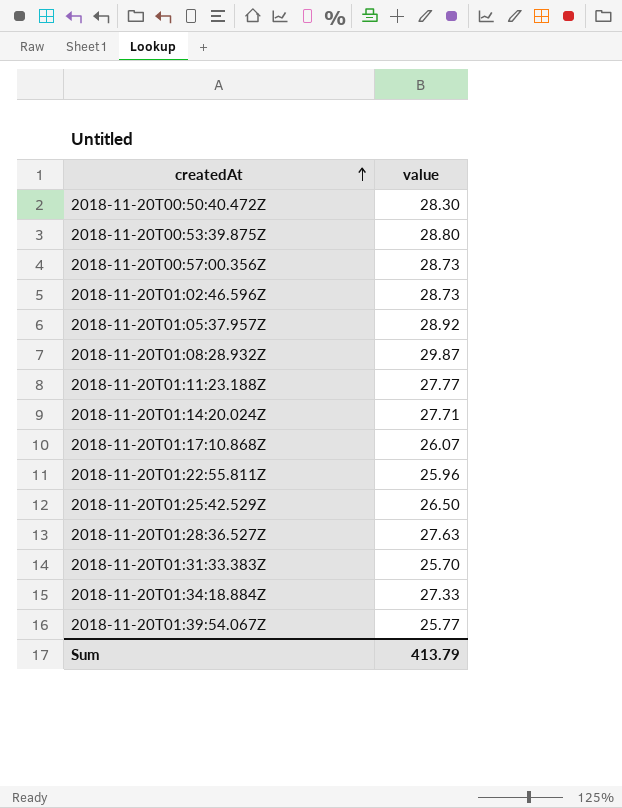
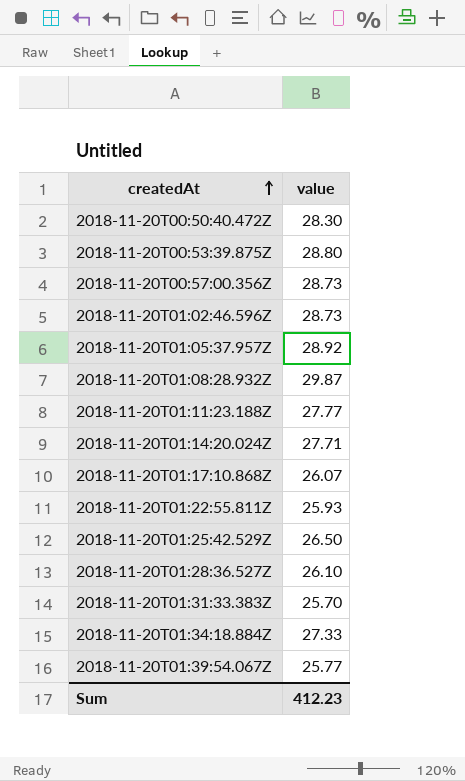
2018-11-20T01:22:55.811Z | value: 25.96 -> 25.93
2018-11-20T01:28:36.527Z | value: 27.63 -> 26.10
Sum | value: 413.79 -> 412.23

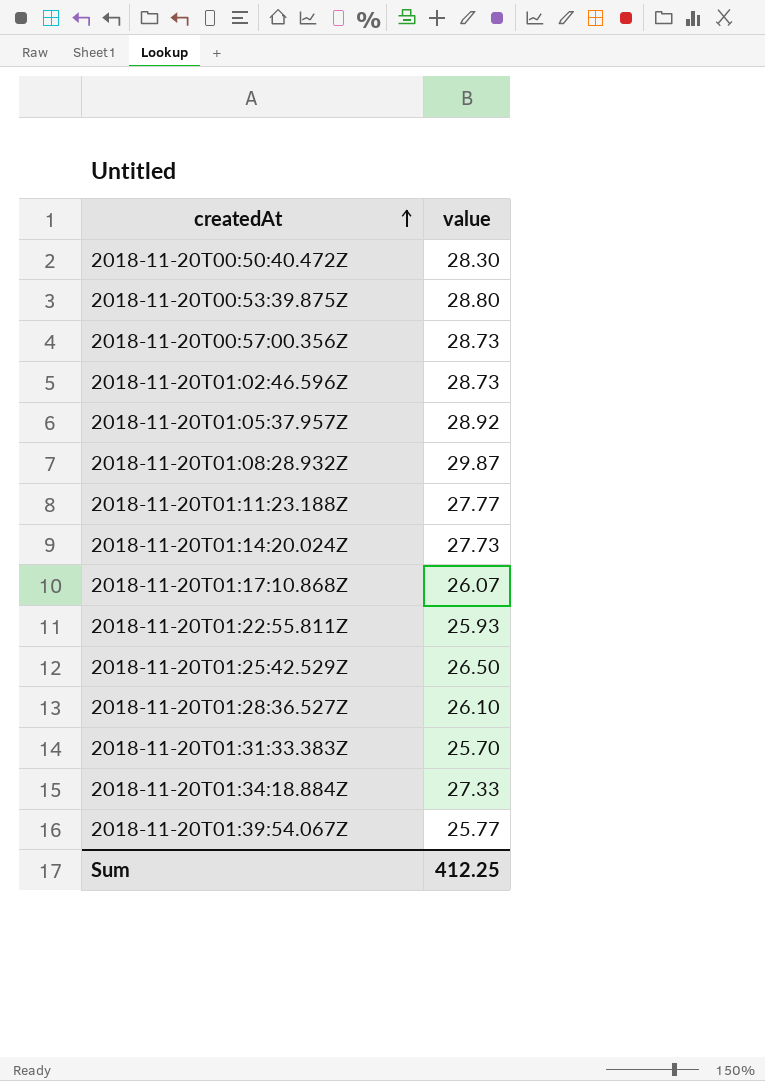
2018-11-20T01:14:20.024Z | value: 27.71 -> 27.73
Sum | value: 412.23 -> 412.25

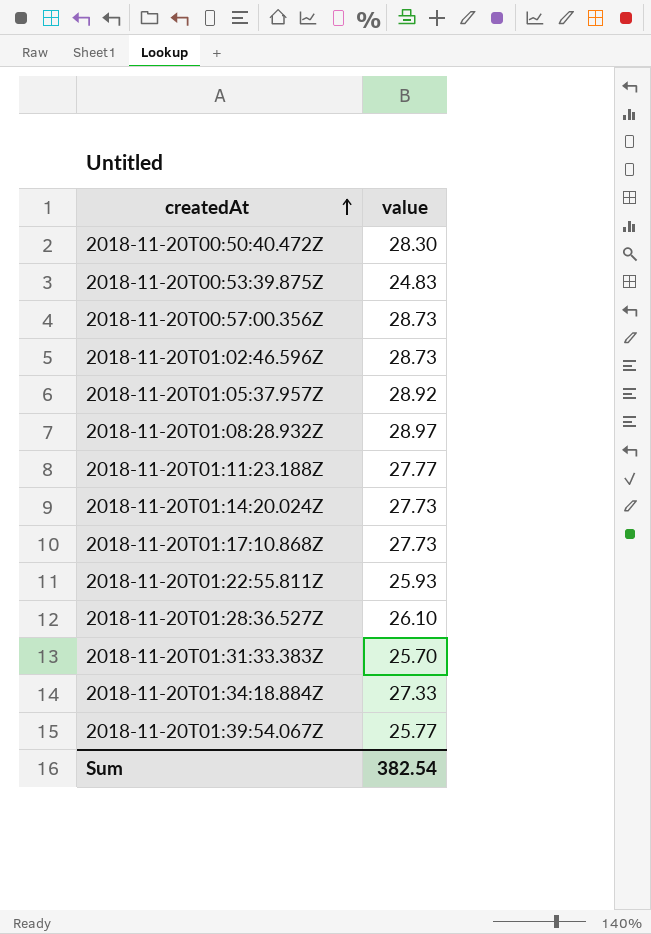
row 2018-11-20T01:25:42.529Z: 26.50 -> none
2018-11-20T00:53:39.875Z | value: 28.80 -> 24.83
2018-11-20T01:08:28.932Z | value: 29.87 -> 28.97
2018-11-20T01:17:10.868Z | value: 26.07 -> 27.73
Sum | value: 412.25 -> 382.54

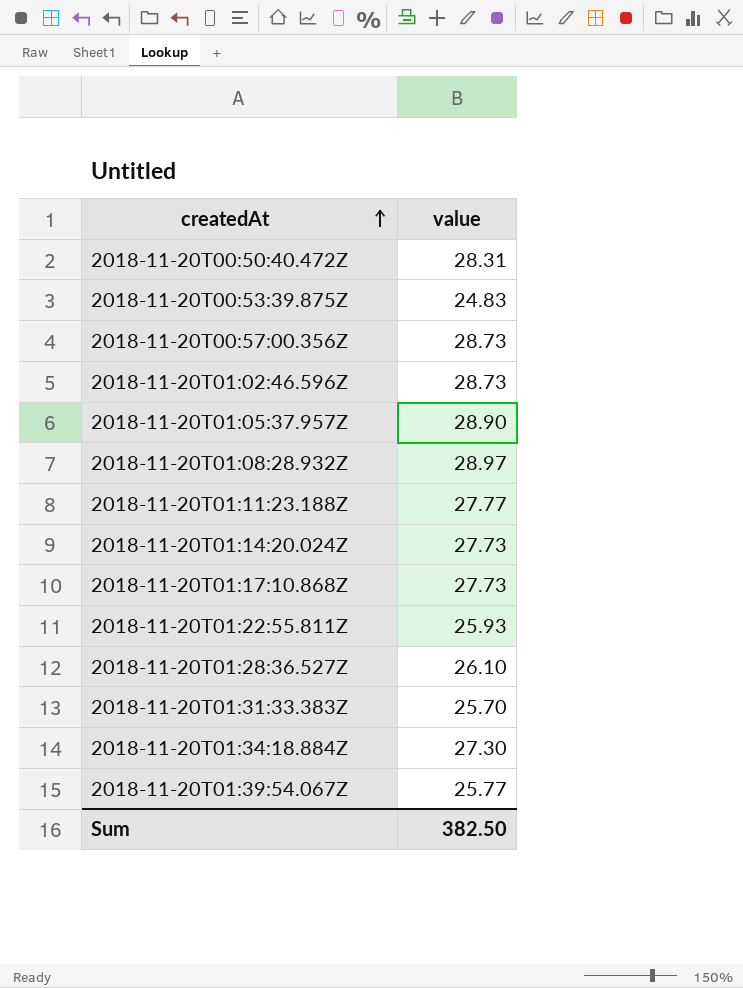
2018-11-20T00:50:40.472Z | value: 28.30 -> 28.31
2018-11-20T01:05:37.957Z | value: 28.92 -> 28.90
2018-11-20T01:34:18.884Z | value: 27.33 -> 27.30
Sum | value: 382.54 -> 382.50

